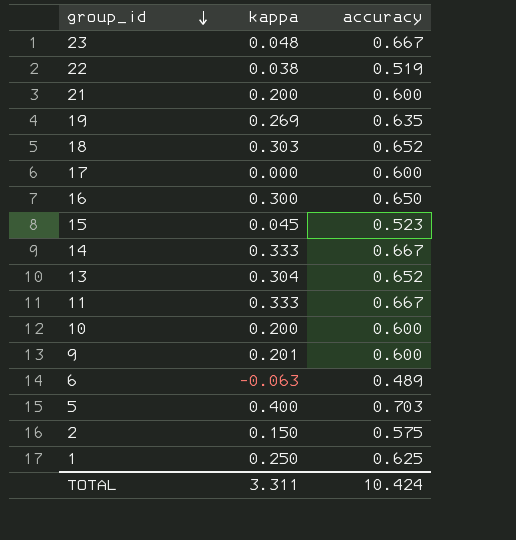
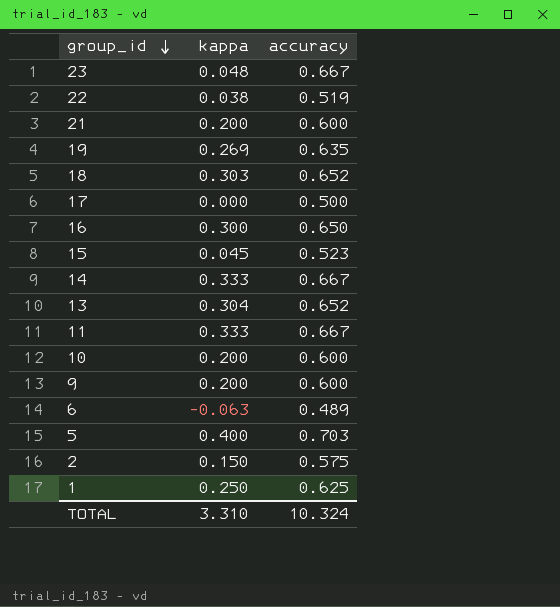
17 | accuracy: 0.600 -> 0.500
9 | kappa: 0.201 -> 0.200
TOTAL | kappa: 3.311 -> 3.310
TOTAL | accuracy: 10.424 -> 10.324

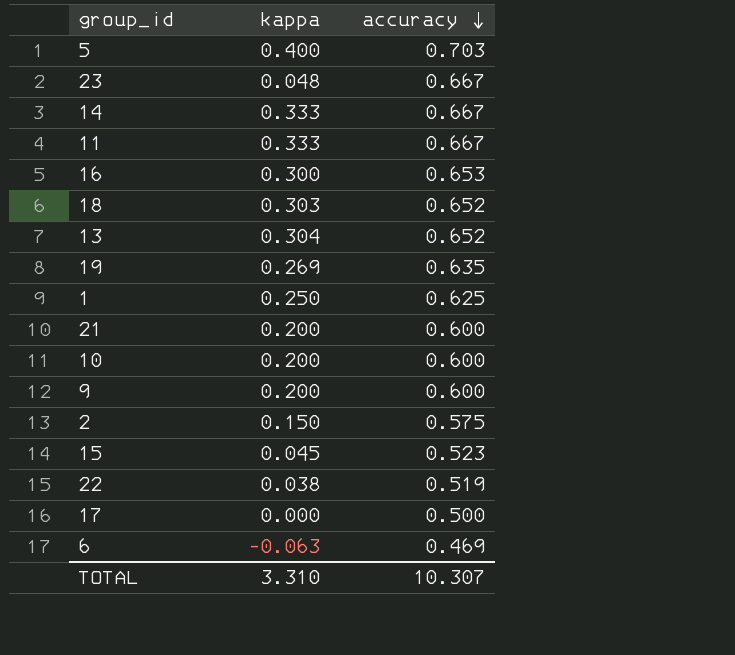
row order: group_id descending -> accuracy descending
16 | accuracy: 0.650 -> 0.653
6 | accuracy: 0.489 -> 0.469
TOTAL | accuracy: 10.324 -> 10.307

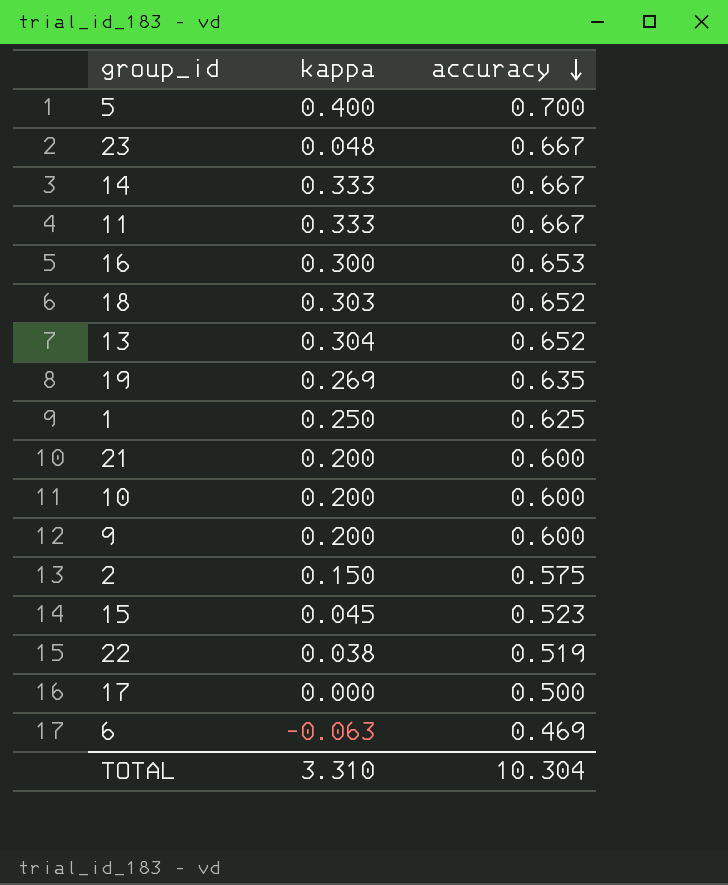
5 | accuracy: 0.703 -> 0.700
TOTAL | accuracy: 10.307 -> 10.304

